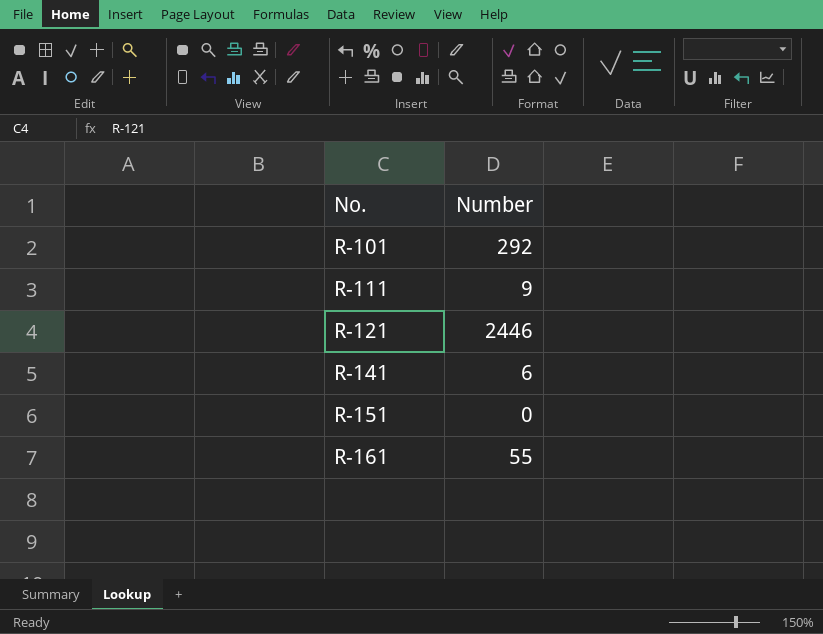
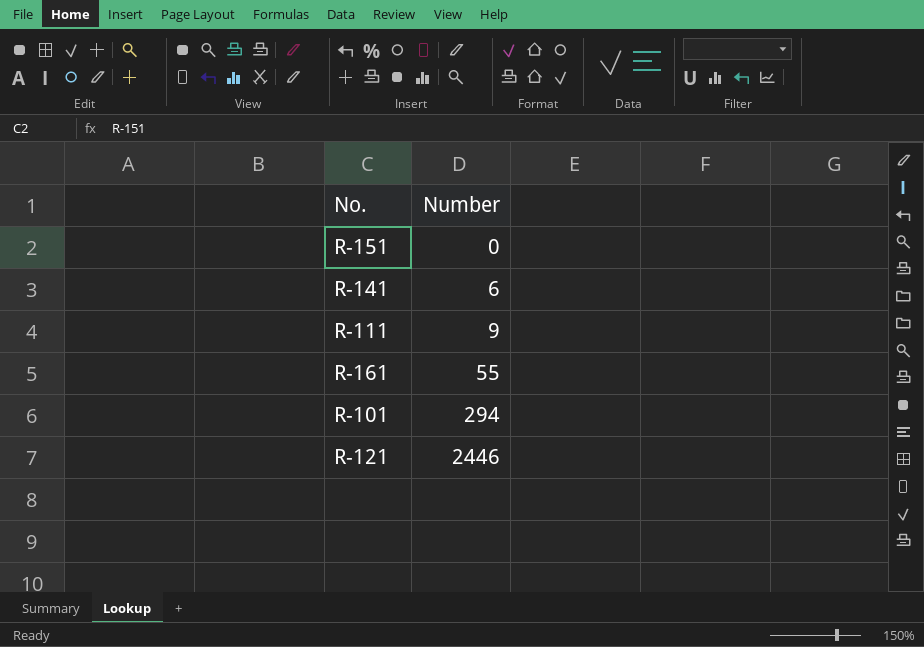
row order: No. ascending -> Number ascending
R-101 | Number: 292 -> 294

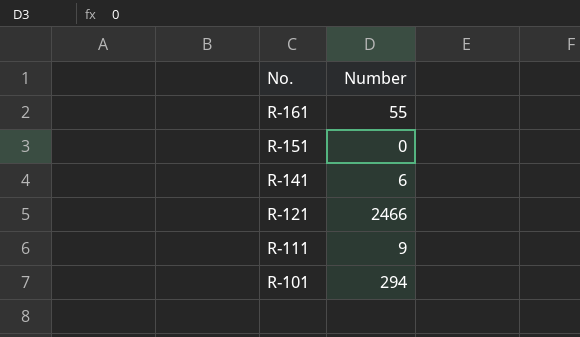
row order: Number ascending -> No. descending
R-121 | Number: 2446 -> 2466

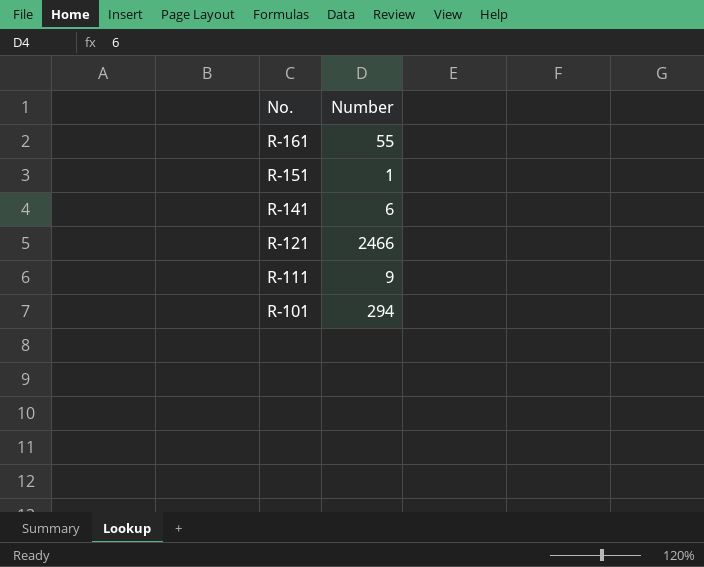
R-151 | Number: 0 -> 1

